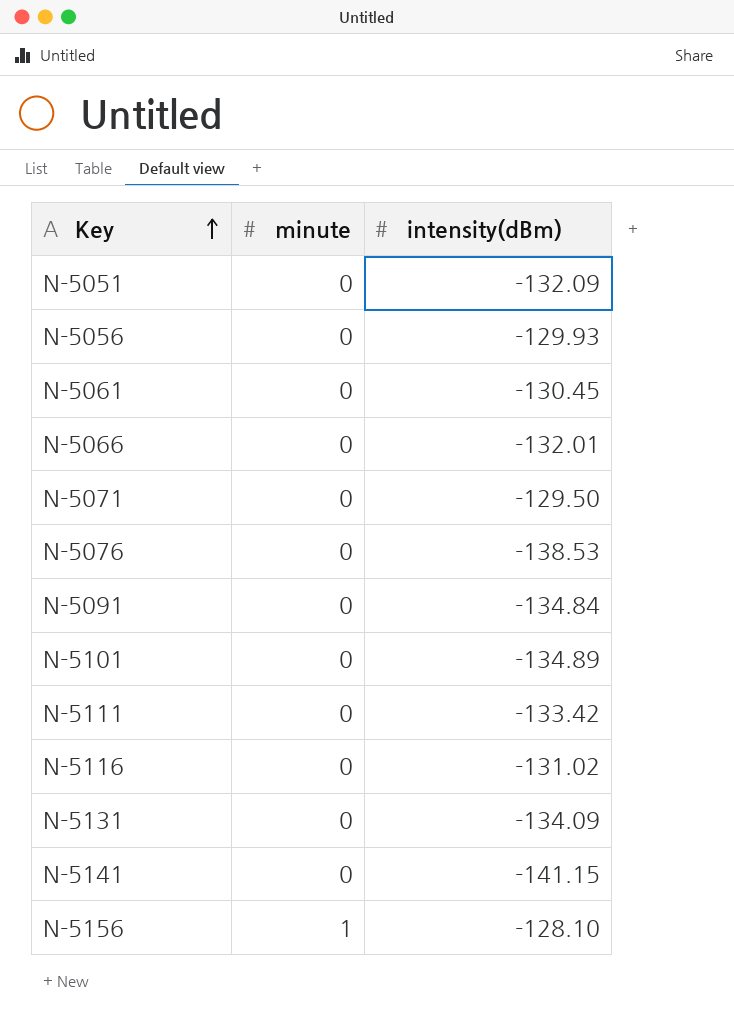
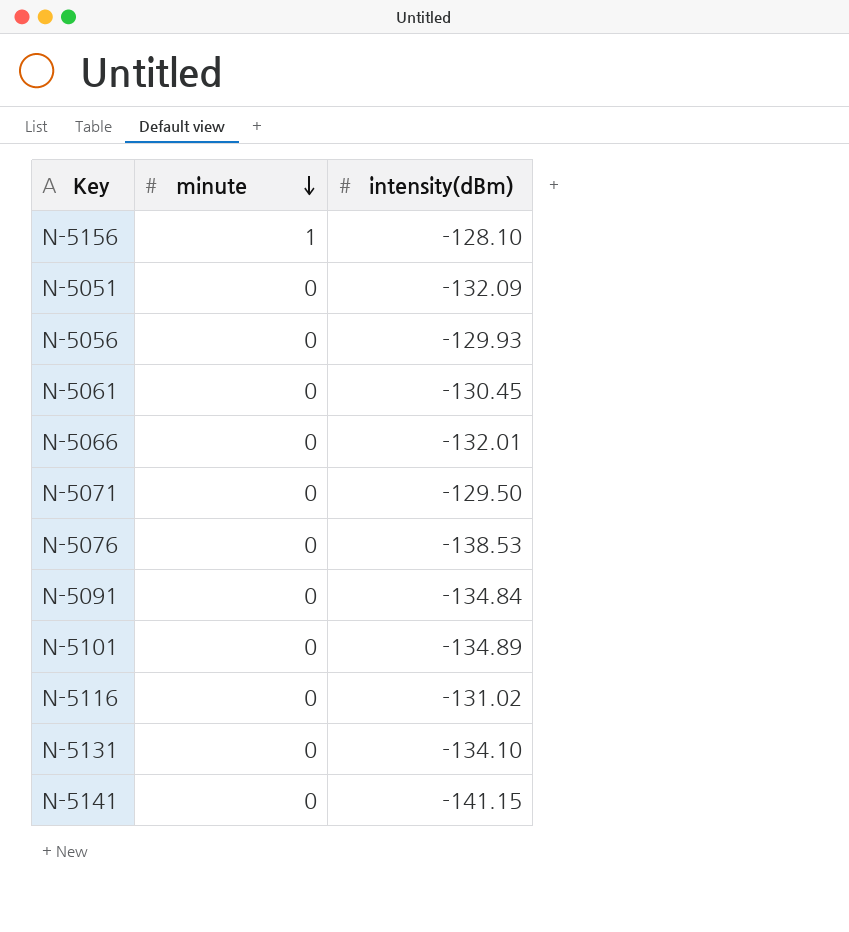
row order: Key ascending -> minute descending
row N-5111: 0 | -133.42 -> none
N-5131 | intensity(dBm): -134.09 -> -134.10

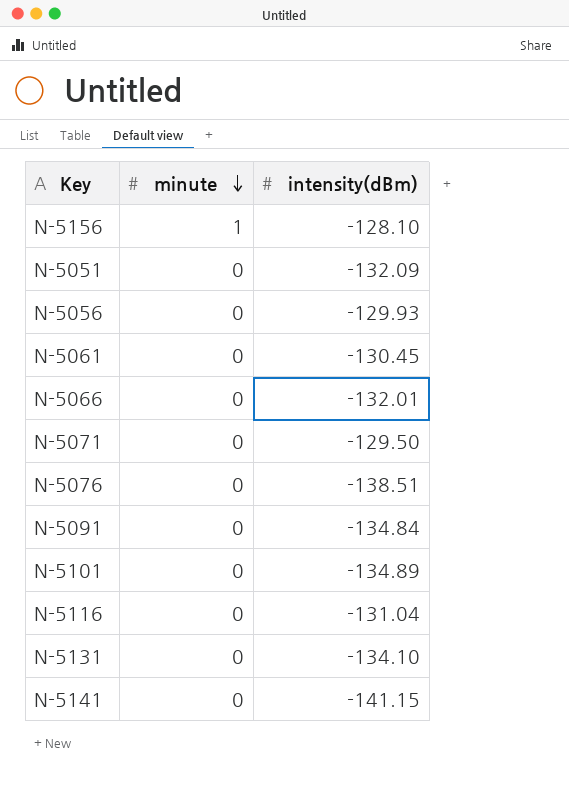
N-5076 | intensity(dBm): -138.53 -> -138.51
N-5116 | intensity(dBm): -131.02 -> -131.04

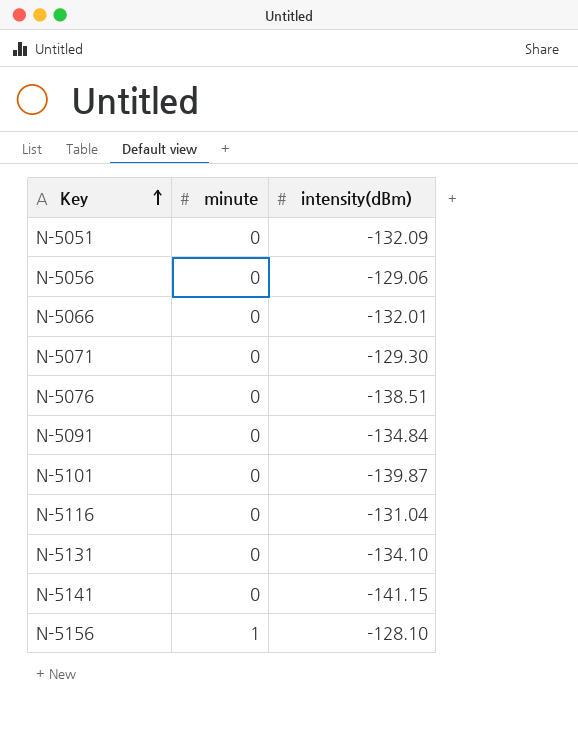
row order: minute descending -> Key ascending
row N-5061: 0 | -130.45 -> none
N-5056 | intensity(dBm): -129.93 -> -129.06
N-5071 | intensity(dBm): -129.50 -> -129.30
N-5101 | intensity(dBm): -134.89 -> -139.87

